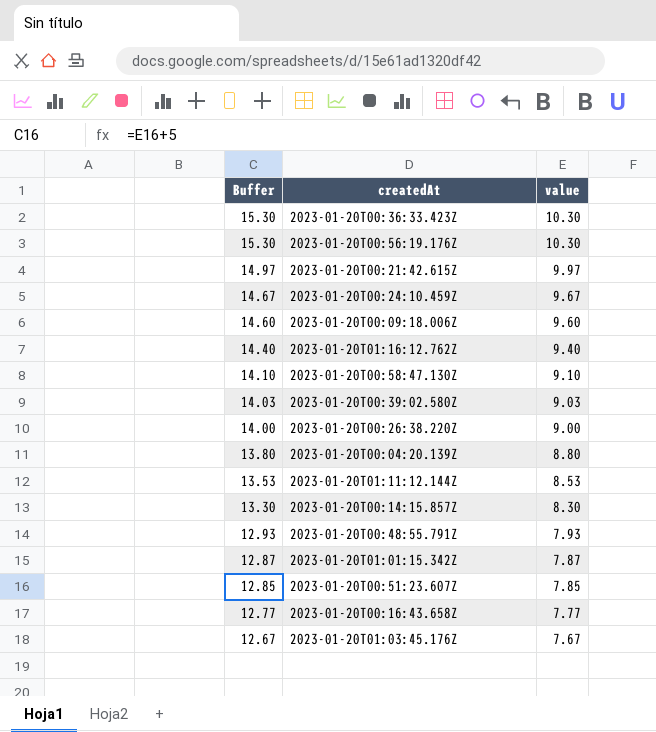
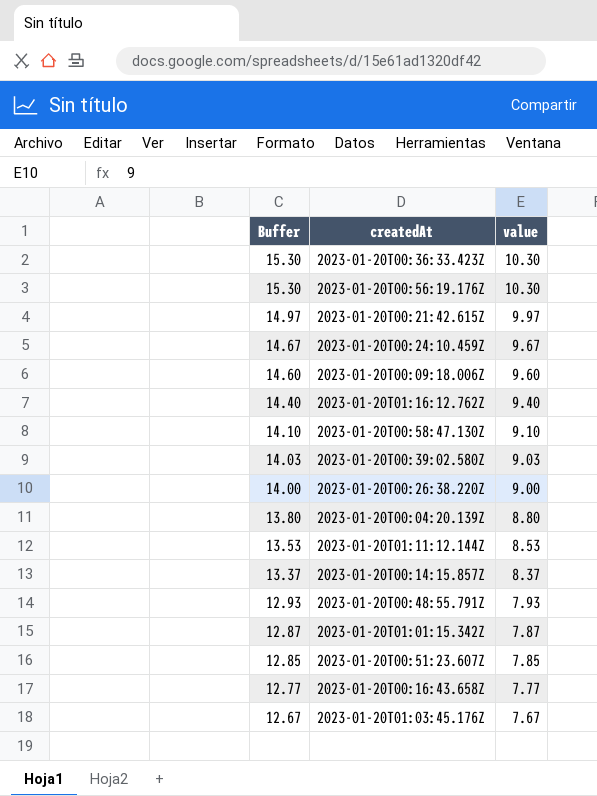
2023-01-20T00:14:15.857Z | Buffer: 13.30 -> 13.37
2023-01-20T00:14:15.857Z | value: 8.30 -> 8.37

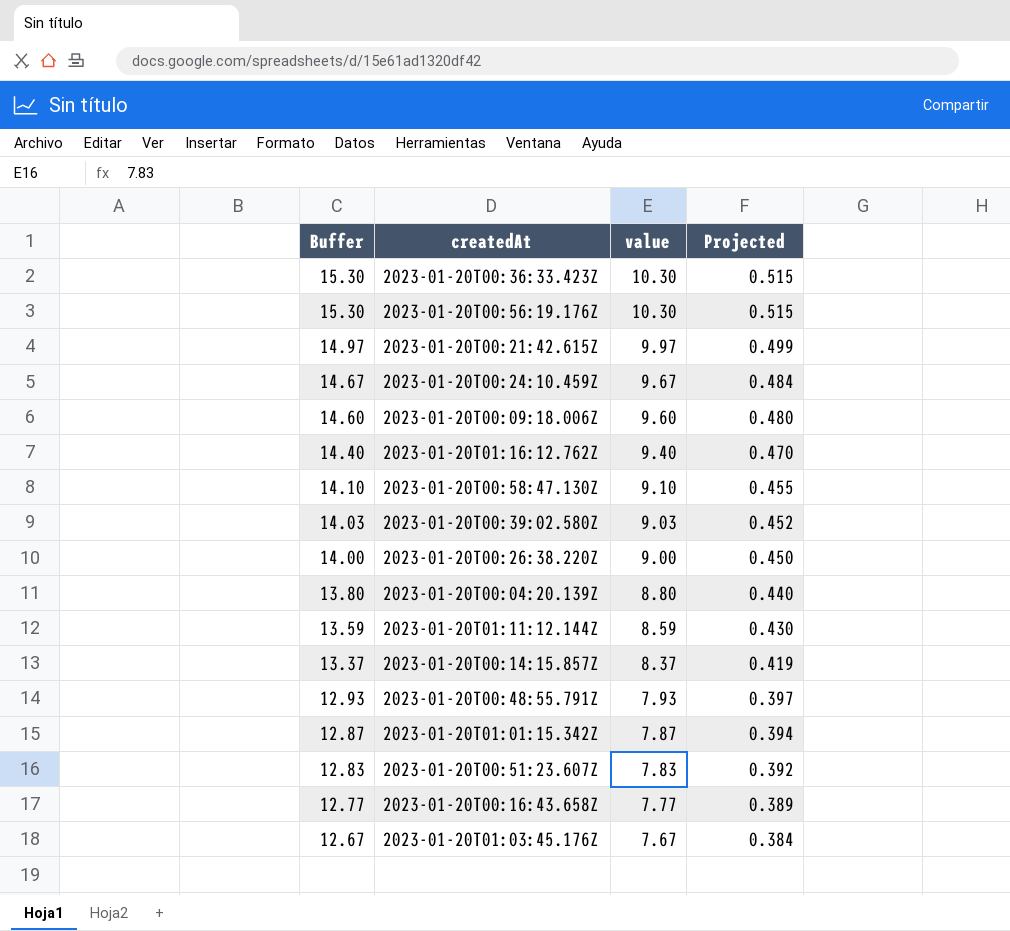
column Projected | formula: none -> [value] * 0.05
2023-01-20T01:11:12.144Z | Buffer: 13.53 -> 13.59
2023-01-20T01:11:12.144Z | value: 8.53 -> 8.59
2023-01-20T00:51:23.607Z | Buffer: 12.85 -> 12.83
2023-01-20T00:51:23.607Z | value: 7.85 -> 7.83

